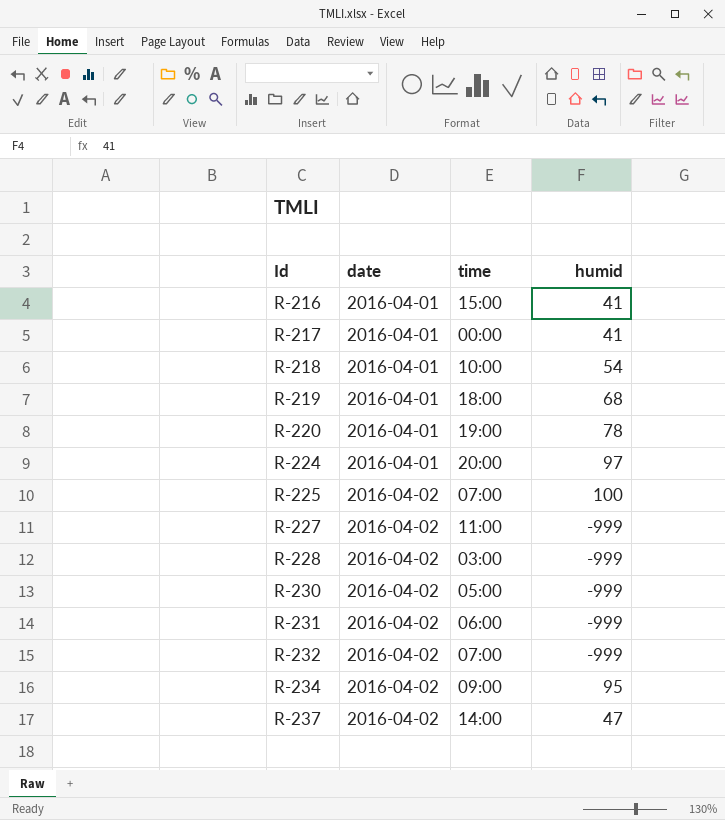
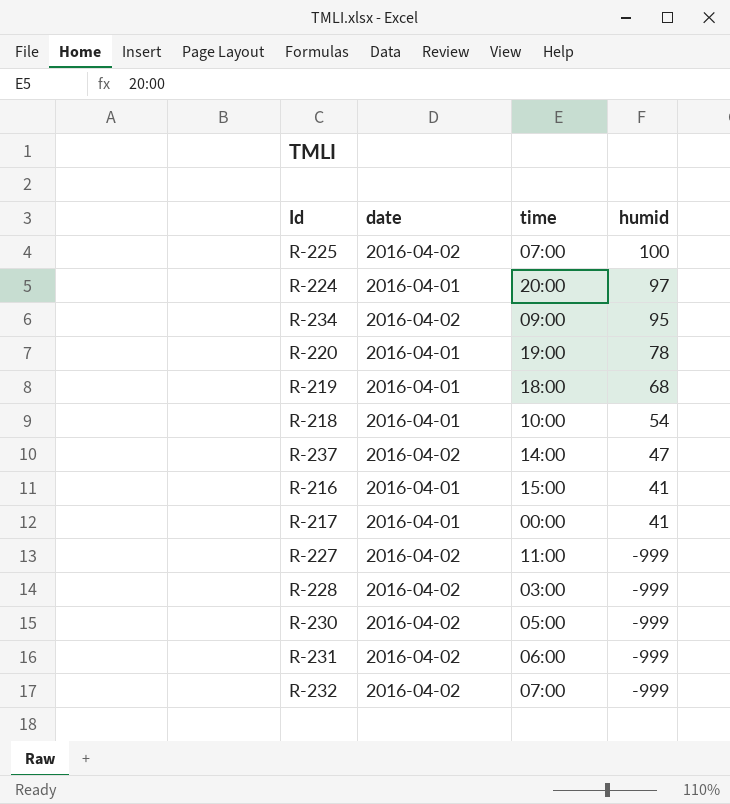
row order: Id ascending -> humid descending

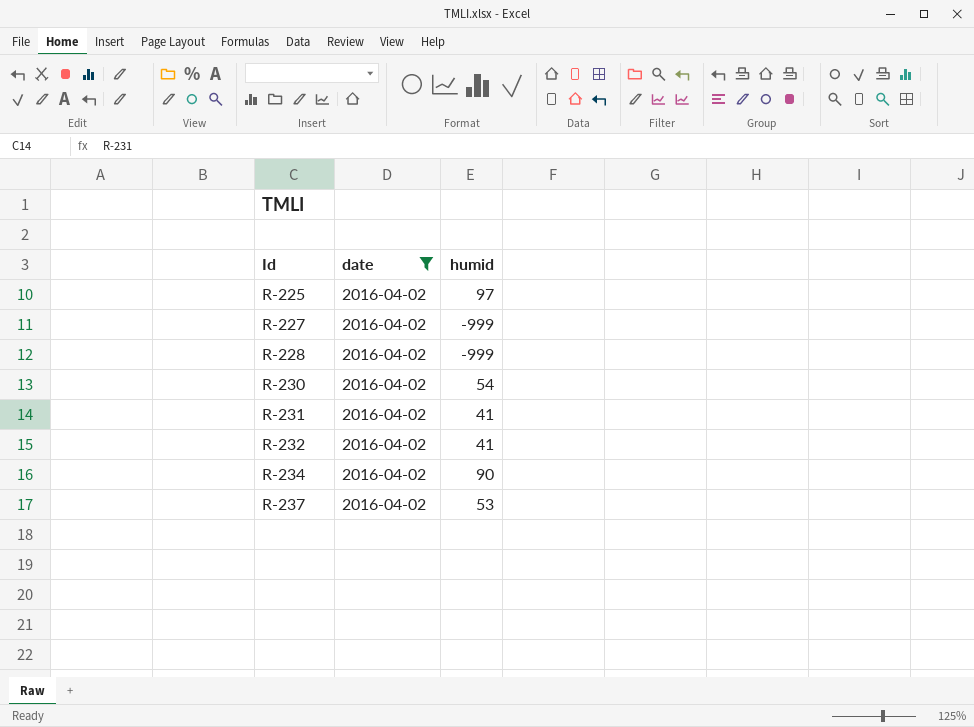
filter: none -> date = 2016-04-02
row order: humid descending -> Id ascending
column time | position: 3 -> none
R-225 | humid: 100 -> 97
R-230 | humid: -999 -> 54
R-231 | humid: -999 -> 41
R-232 | humid: -999 -> 41
R-234 | humid: 95 -> 90
R-237 | humid: 47 -> 53

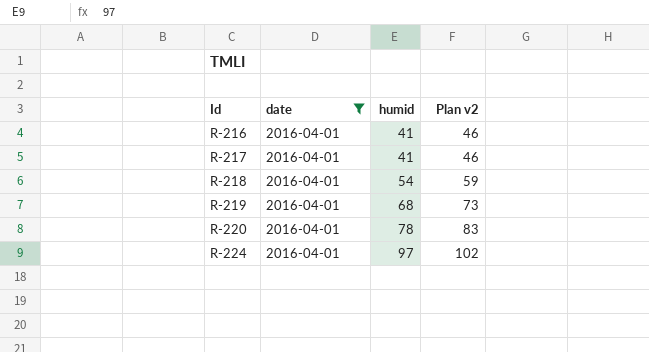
filter: date = 2016-04-02 -> date = 2016-04-01
column Plan v2 | formula: none -> [humid] + 5

